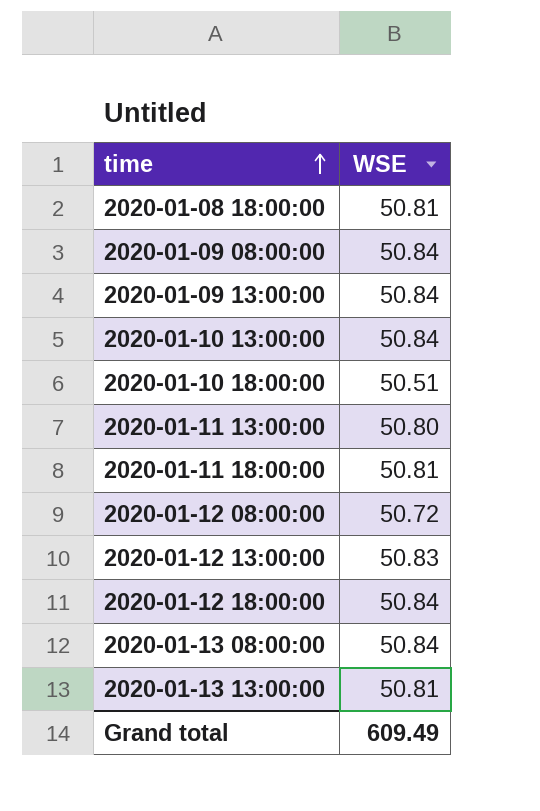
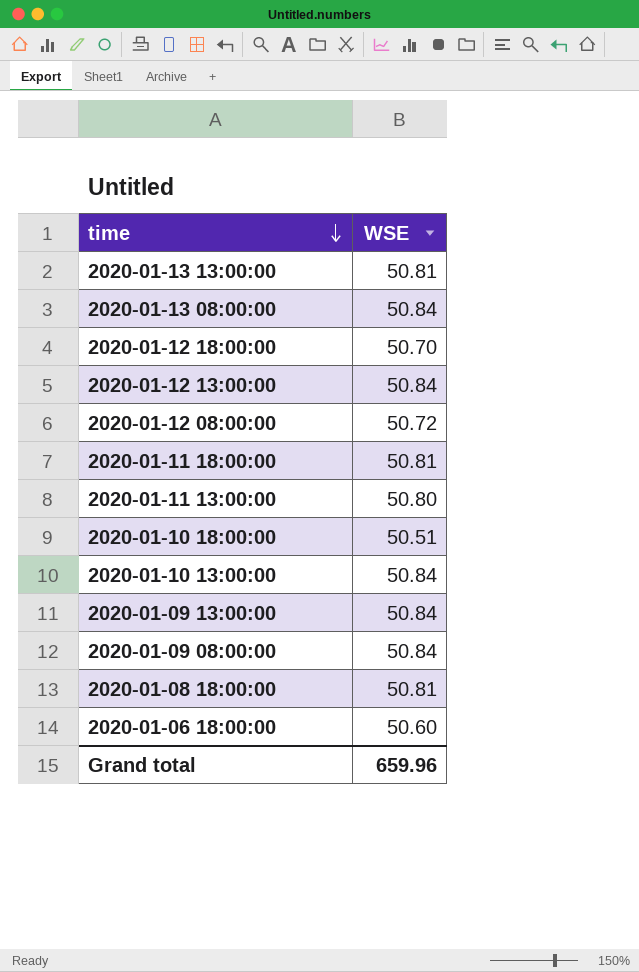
row order: time ascending -> time descending
2020-01-12 18:00:00 | WSE: 50.84 -> 50.70
2020-01-12 13:00:00 | WSE: 50.83 -> 50.84
row 2020-01-06 18:00:00: none -> 50.60
Grand total | WSE: 609.49 -> 659.96

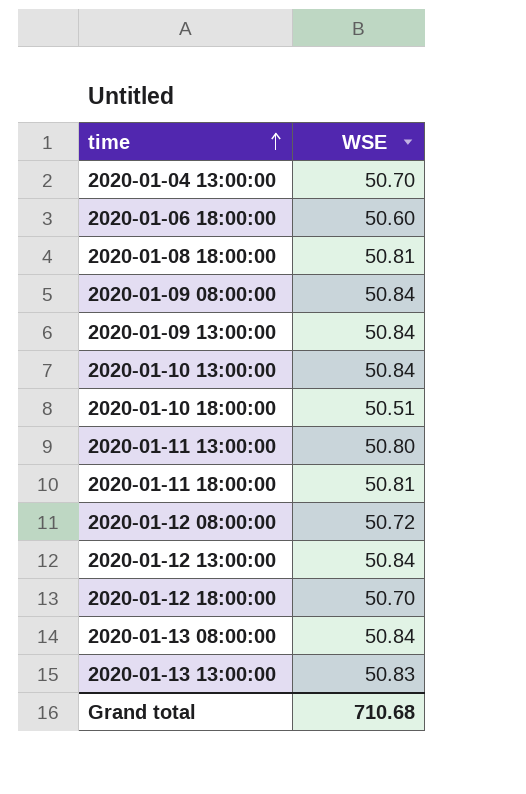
row order: time descending -> time ascending
row 2020-01-04 13:00:00: none -> 50.70
2020-01-13 13:00:00 | WSE: 50.81 -> 50.83
Grand total | WSE: 659.96 -> 710.68

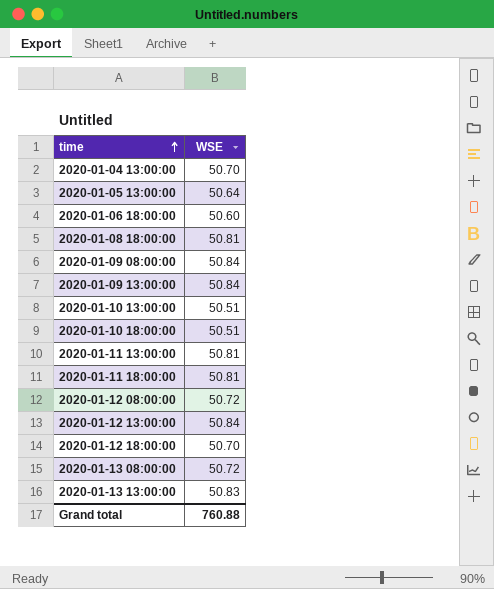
row 2020-01-05 13:00:00: none -> 50.64
2020-01-10 13:00:00 | WSE: 50.84 -> 50.51
2020-01-11 13:00:00 | WSE: 50.80 -> 50.81
2020-01-13 08:00:00 | WSE: 50.84 -> 50.72
Grand total | WSE: 710.68 -> 760.88

